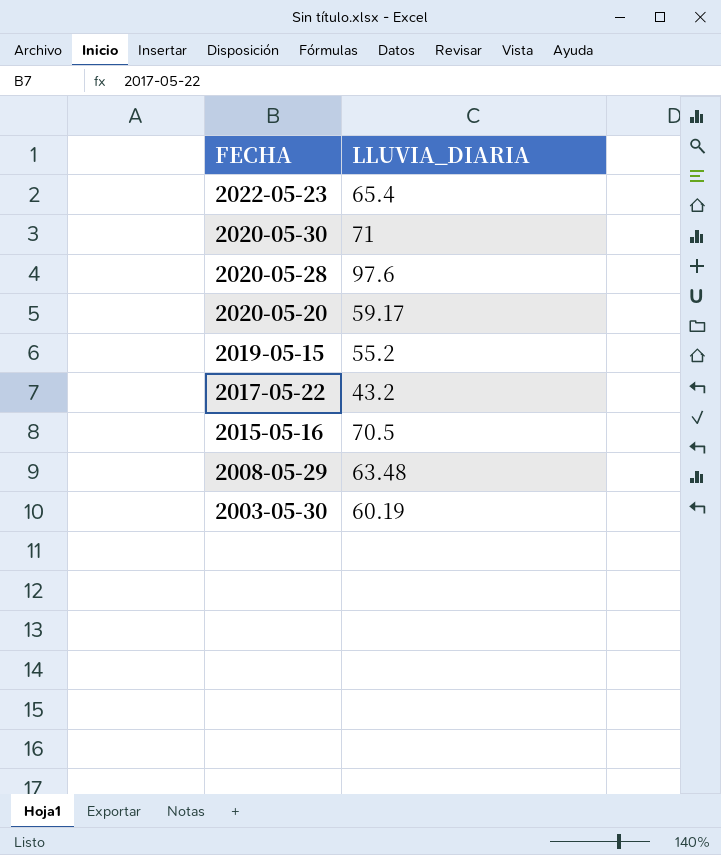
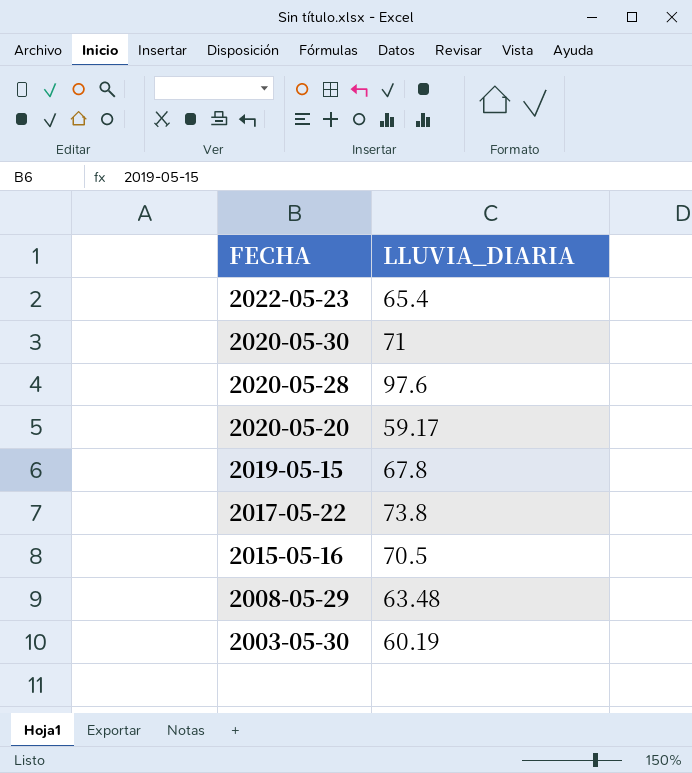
2019-05-15 | LLUVIA_DIARIA: 55.2 -> 67.8
2017-05-22 | LLUVIA_DIARIA: 43.2 -> 73.8

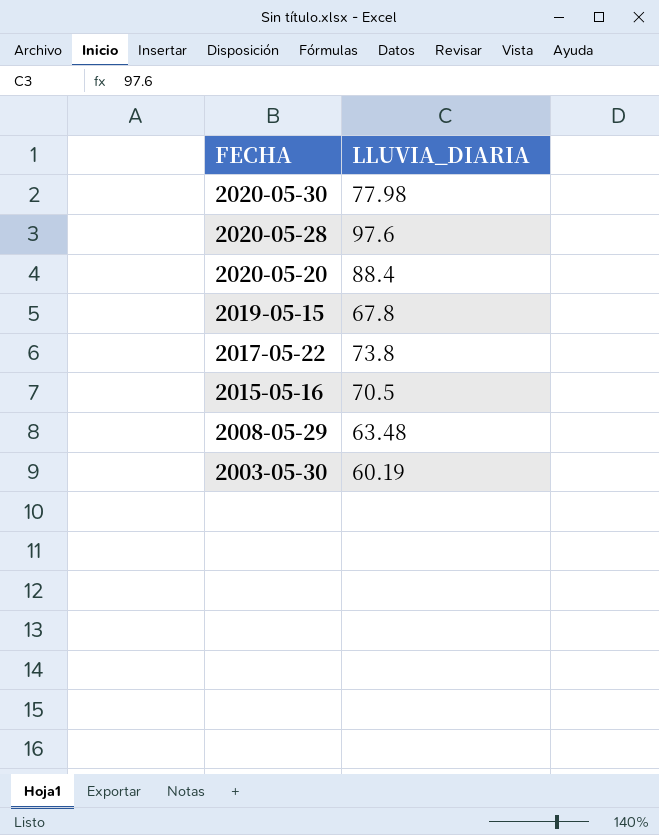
row 2022-05-23: 65.4 -> none
2020-05-30 | LLUVIA_DIARIA: 71 -> 77.98
2020-05-20 | LLUVIA_DIARIA: 59.17 -> 88.4

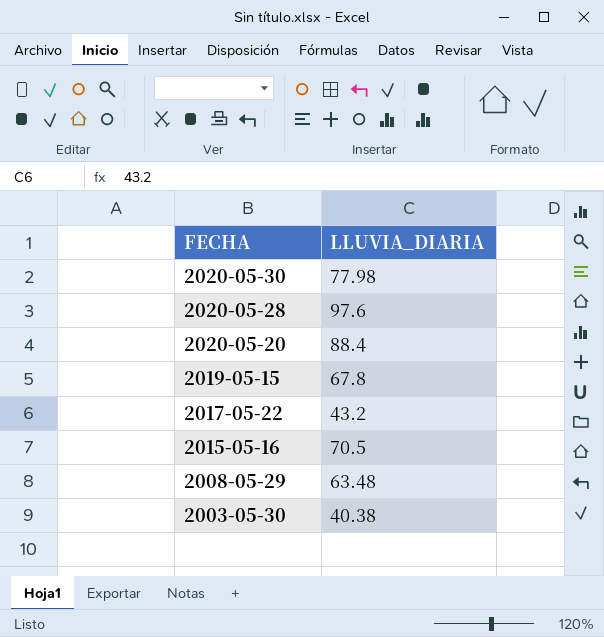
2017-05-22 | LLUVIA_DIARIA: 73.8 -> 43.2
2003-05-30 | LLUVIA_DIARIA: 60.19 -> 40.38

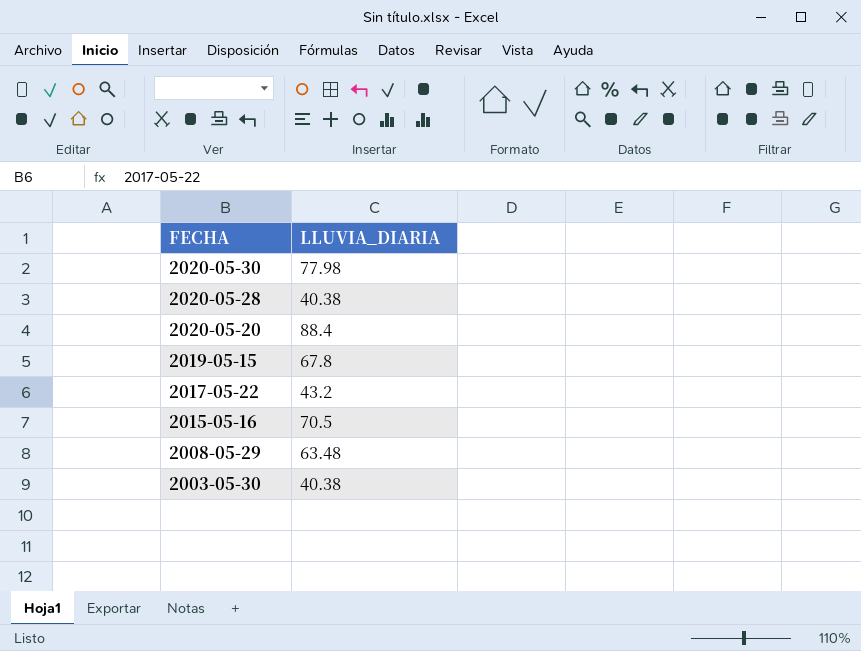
2020-05-28 | LLUVIA_DIARIA: 97.6 -> 40.38

